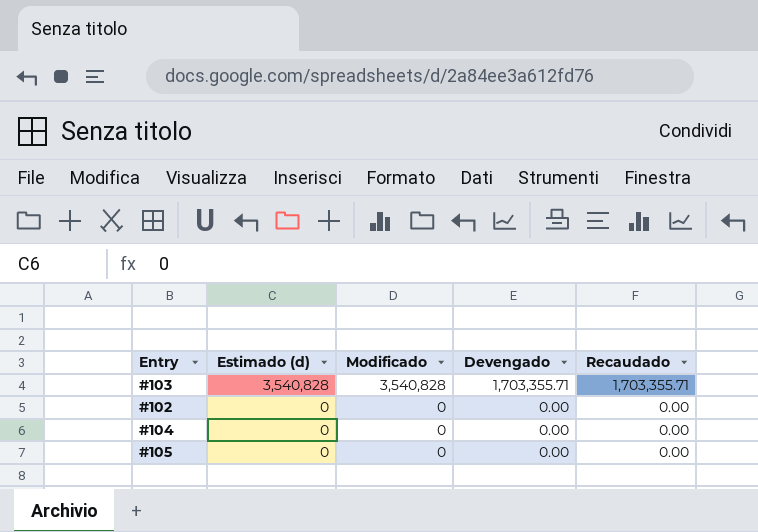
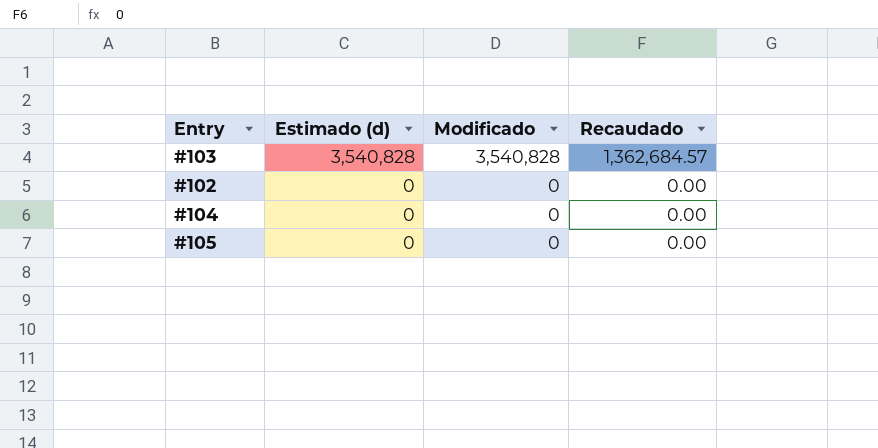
column Devengado | position: 4 -> none
#103 | Recaudado: 1,703,355.71 -> 1,362,684.57

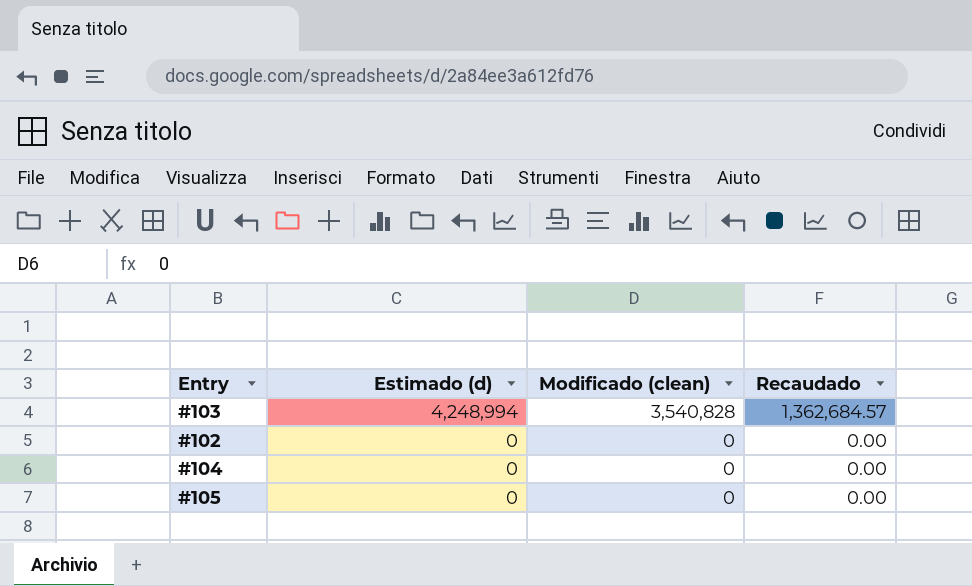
column name: Modificado -> Modificado (clean)
#103 | Estimado (d): 3,540,828 -> 4,248,994

